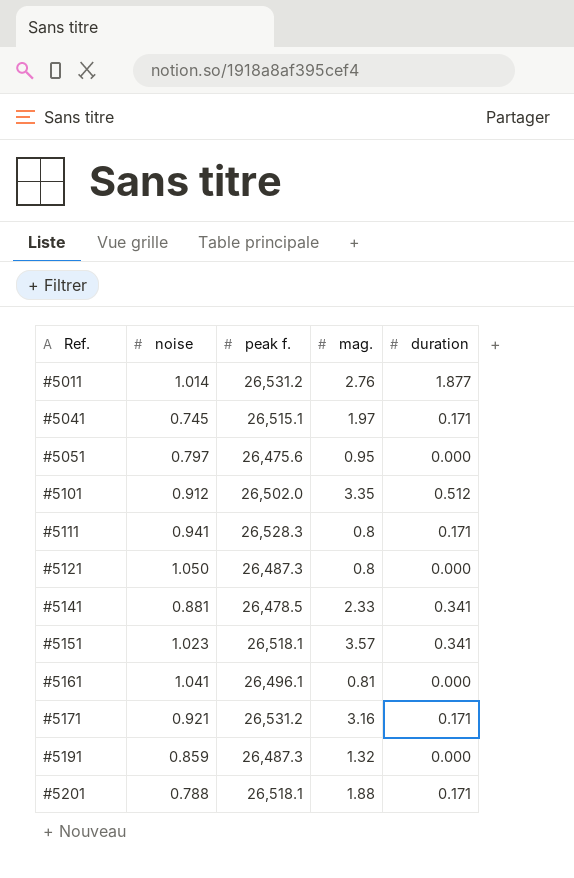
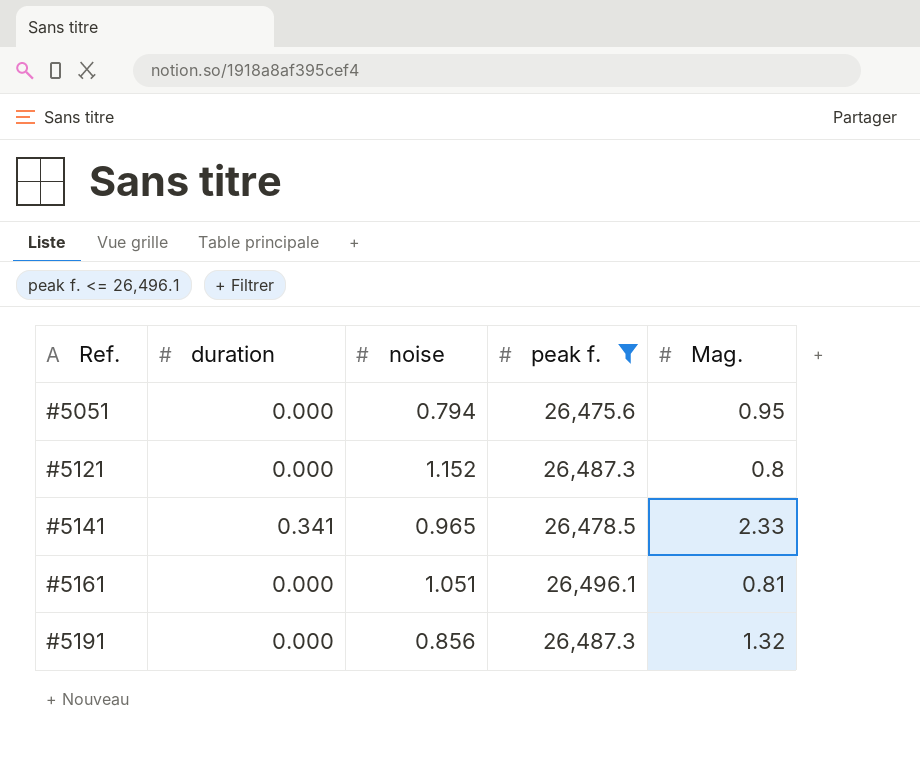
filter: none -> peak f. <= 26,496.1
column duration | position: 5 -> 2
column name: mag. -> Mag.
#5051 | noise: 0.797 -> 0.794
#5121 | noise: 1.050 -> 1.152
#5141 | noise: 0.881 -> 0.965
#5161 | noise: 1.041 -> 1.051
#5191 | noise: 0.859 -> 0.856

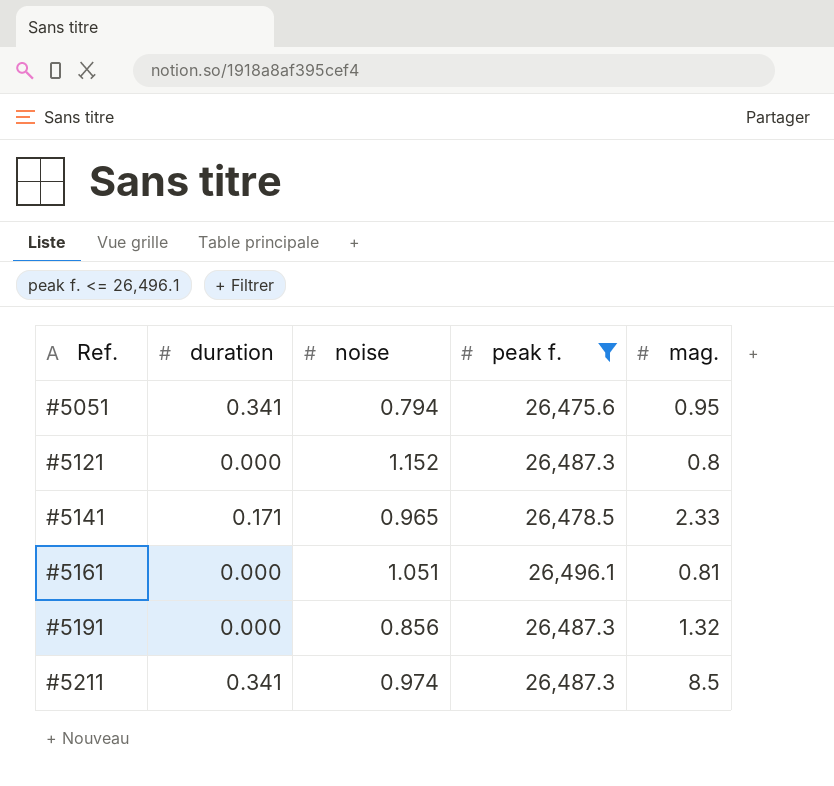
column name: Mag. -> mag.
#5051 | duration: 0.000 -> 0.341
#5141 | duration: 0.341 -> 0.171
row #5211: none -> 0.341 | 0.974 | 26,487.3 | 8.5

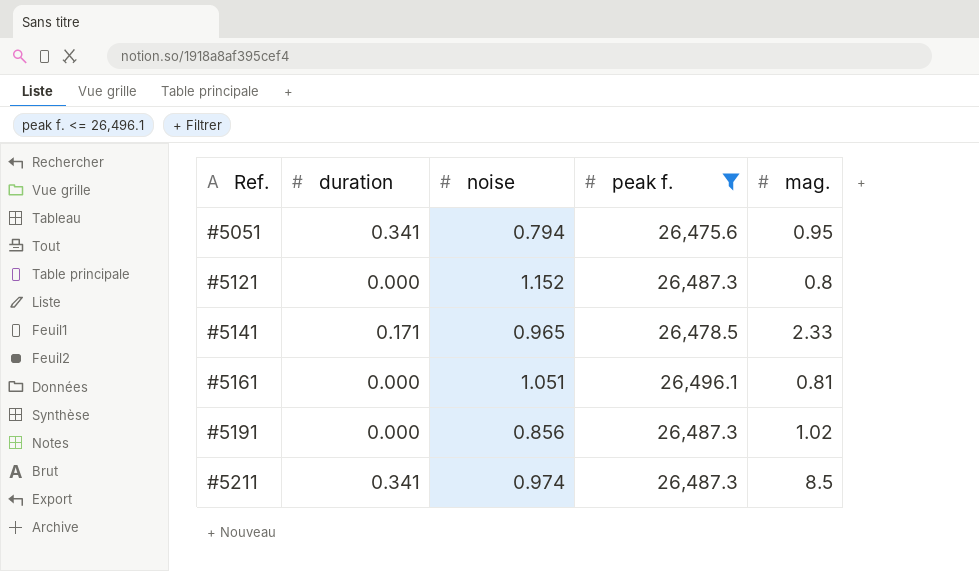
#5191 | mag.: 1.32 -> 1.02

